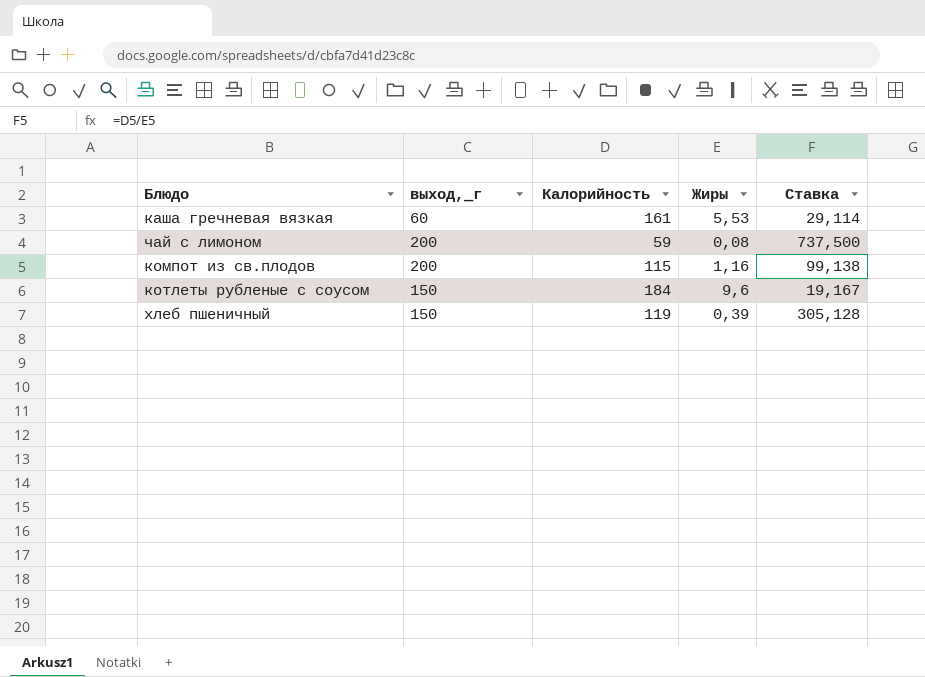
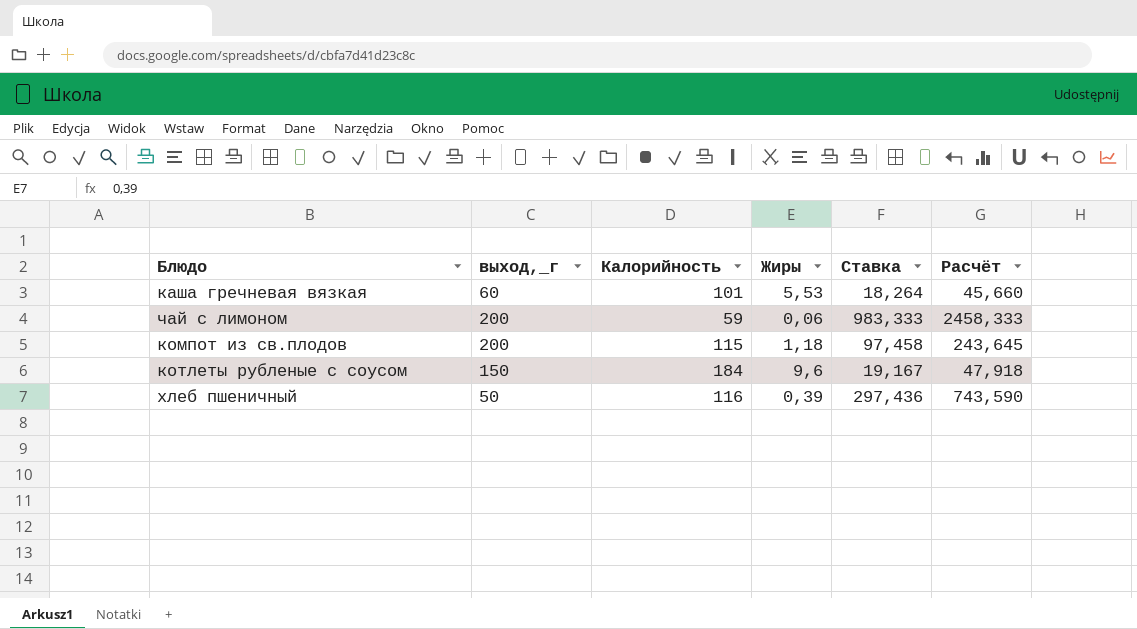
column Расчёт | formula: none -> [Ставка] * 2,5
каша гречневая вязкая | Калорийность: 161 -> 101
каша гречневая вязкая | Ставка: 29,114 -> 18,264
чай с лимоном | Жиры: 0,08 -> 0,06
чай с лимоном | Ставка: 737,500 -> 983,333
компот из св.плодов | Жиры: 1,16 -> 1,18
компот из св.плодов | Ставка: 99,138 -> 97,458
хлеб пшеничный | выход,_г: 150 -> 50
хлеб пшеничный | Калорийность: 119 -> 116
хлеб пшеничный | Ставка: 305,128 -> 297,436

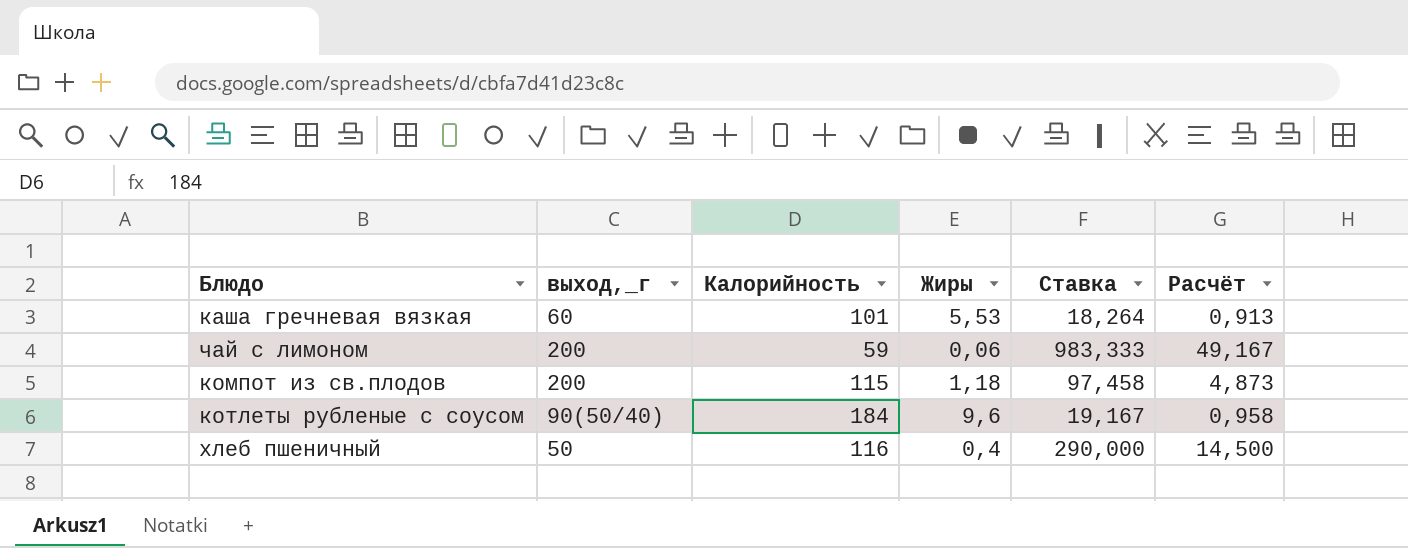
column Расчёт | formula: [Ставка] * 2,5 -> [Ставка] * 0,05
котлеты рубленые с соусом | выход,_г: 150 -> 90(50/40)
хлеб пшеничный | Жиры: 0,39 -> 0,4
хлеб пшеничный | Ставка: 297,436 -> 290,000

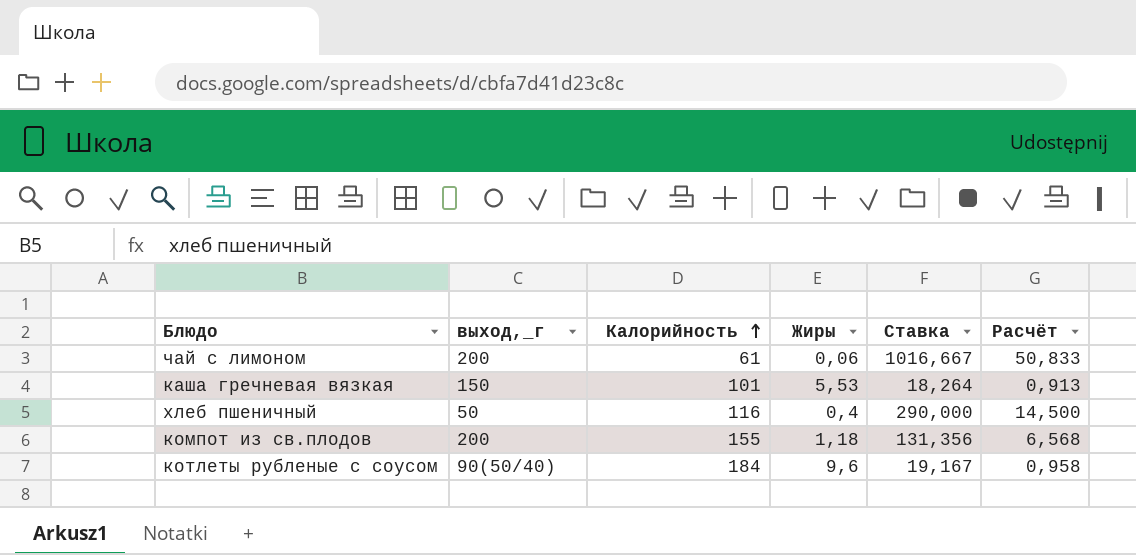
row order: none -> Калорийность ascending
чай с лимоном | Калорийность: 59 -> 61
чай с лимоном | Ставка: 983,333 -> 1016,667
чай с лимоном | Расчёт: 49,167 -> 50,833
каша гречневая вязкая | выход,_г: 60 -> 150
компот из св.плодов | Калорийность: 115 -> 155
компот из св.плодов | Ставка: 97,458 -> 131,356
компот из св.плодов | Расчёт: 4,873 -> 6,568

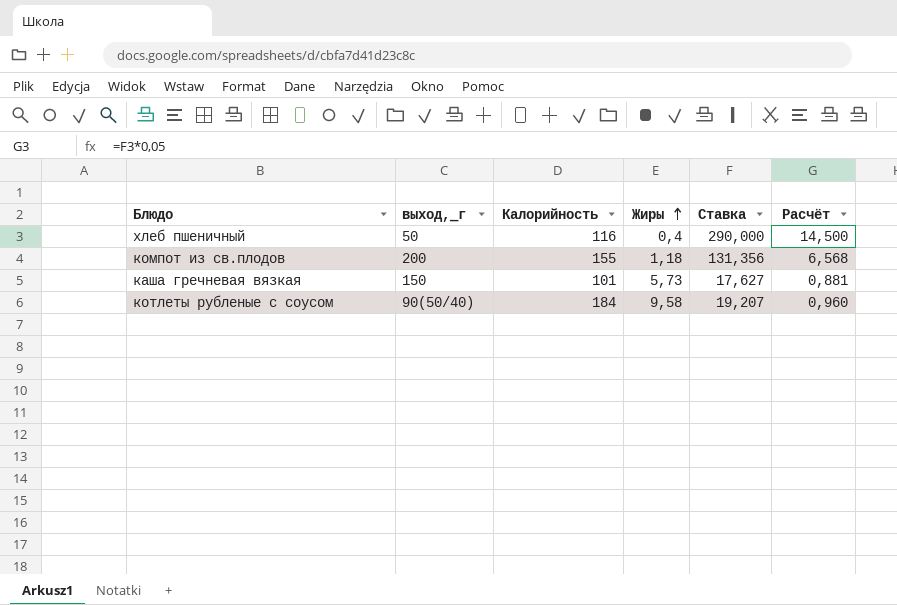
row order: Калорийность ascending -> Жиры ascending
row чай с лимоном: 200 | 61 | 0,06 | 1016,667 | 50,833 -> none
каша гречневая вязкая | Жиры: 5,53 -> 5,73
каша гречневая вязкая | Ставка: 18,264 -> 17,627
каша гречневая вязкая | Расчёт: 0,913 -> 0,881
котлеты рубленые с соусом | Жиры: 9,6 -> 9,58
котлеты рубленые с соусом | Ставка: 19,167 -> 19,207
котлеты рубленые с соусом | Расчёт: 0,958 -> 0,960

